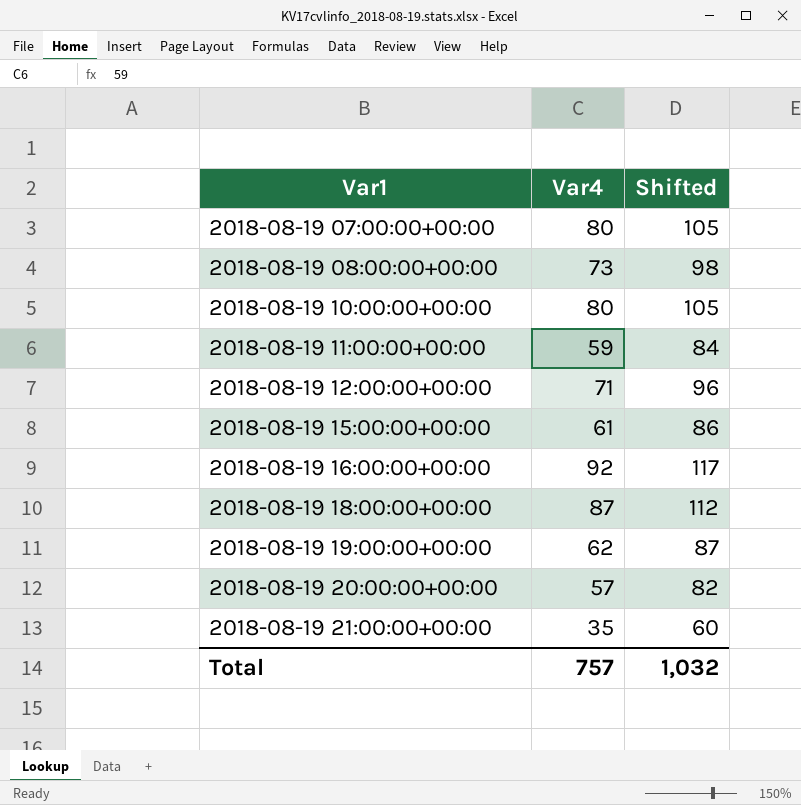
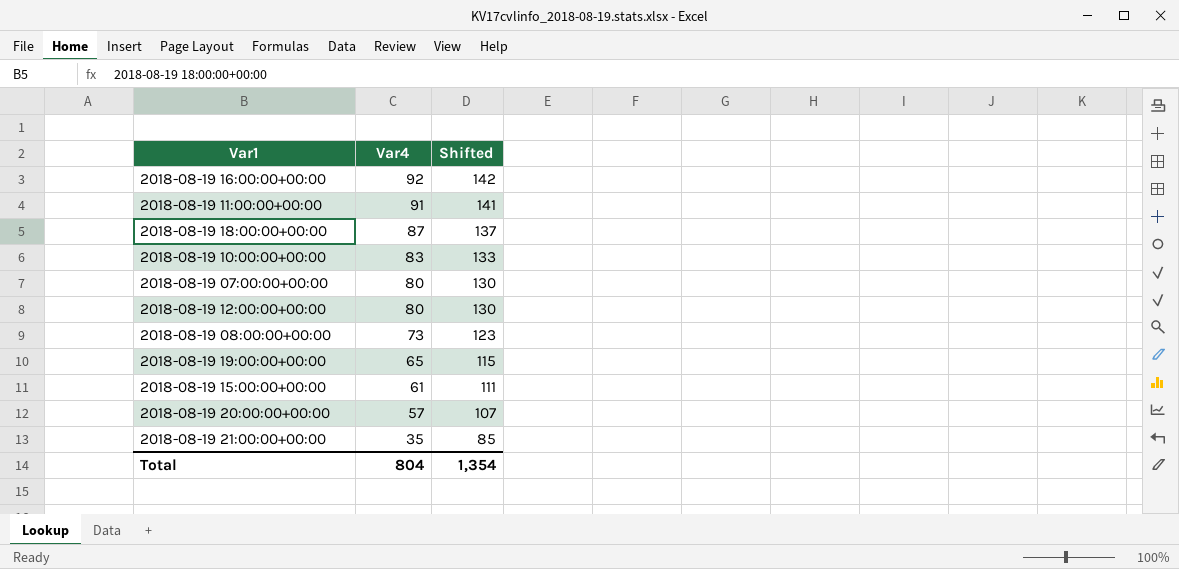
row order: Var1 ascending -> Var4 descending
column Shifted | formula: [Var4] + 25 -> [Var4] + 50
2018-08-19 11:00:00+00:00 | Var4: 59 -> 91
2018-08-19 10:00:00+00:00 | Var4: 80 -> 83
2018-08-19 12:00:00+00:00 | Var4: 71 -> 80
2018-08-19 19:00:00+00:00 | Var4: 62 -> 65
Total | Var4: 757 -> 804
Total | Shifted: 1,032 -> 1,354

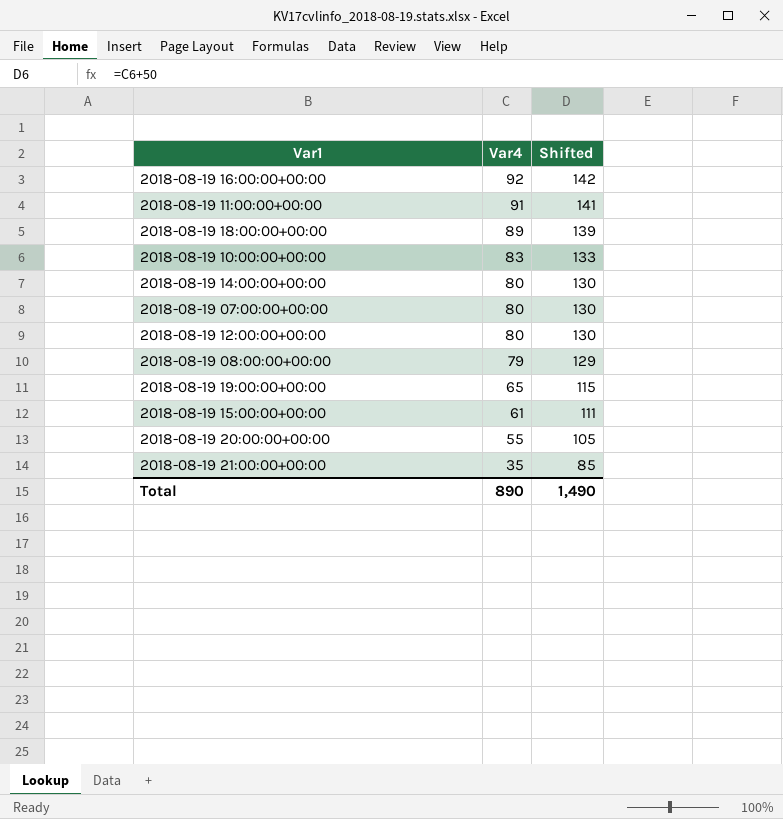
2018-08-19 18:00:00+00:00 | Var4: 87 -> 89
2018-08-19 18:00:00+00:00 | Shifted: 137 -> 139
row 2018-08-19 14:00:00+00:00: none -> 80 | 130
2018-08-19 08:00:00+00:00 | Var4: 73 -> 79
2018-08-19 08:00:00+00:00 | Shifted: 123 -> 129
2018-08-19 20:00:00+00:00 | Var4: 57 -> 55
2018-08-19 20:00:00+00:00 | Shifted: 107 -> 105
Total | Var4: 804 -> 890
Total | Shifted: 1,354 -> 1,490

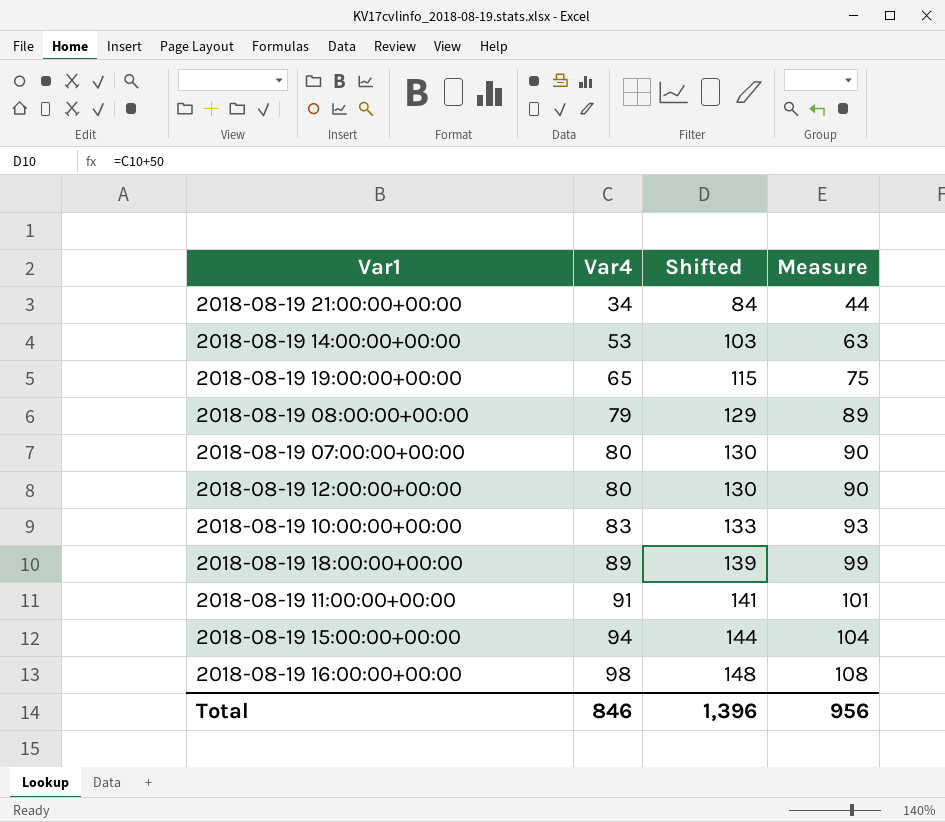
row order: Var4 descending -> Var4 ascending
column Measure | formula: none -> [Var4] + 10
row 2018-08-19 20:00:00+00:00: 55 | 105 -> none
2018-08-19 21:00:00+00:00 | Var4: 35 -> 34
2018-08-19 21:00:00+00:00 | Shifted: 85 -> 84
2018-08-19 14:00:00+00:00 | Var4: 80 -> 53
2018-08-19 14:00:00+00:00 | Shifted: 130 -> 103
2018-08-19 15:00:00+00:00 | Var4: 61 -> 94
2018-08-19 15:00:00+00:00 | Shifted: 111 -> 144
2018-08-19 16:00:00+00:00 | Var4: 92 -> 98
2018-08-19 16:00:00+00:00 | Shifted: 142 -> 148
Total | Var4: 890 -> 846
Total | Shifted: 1,490 -> 1,396

